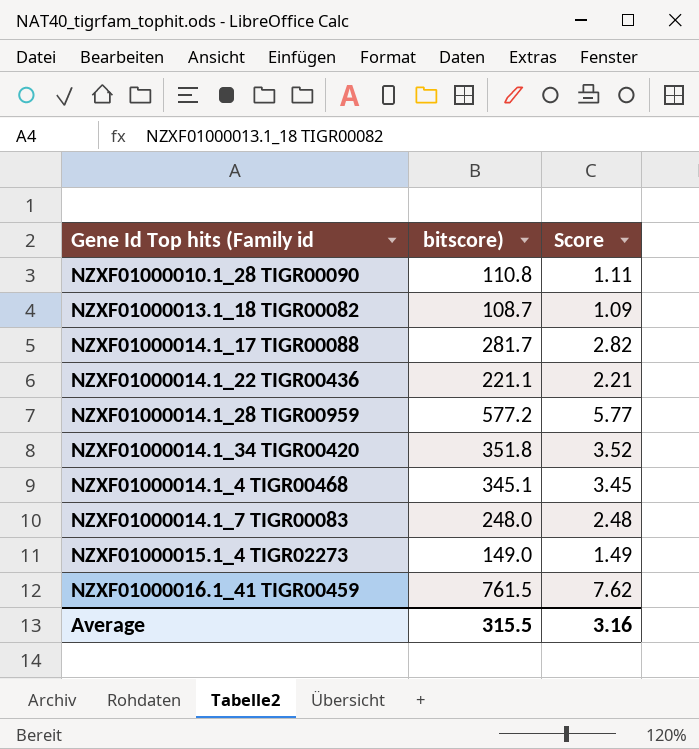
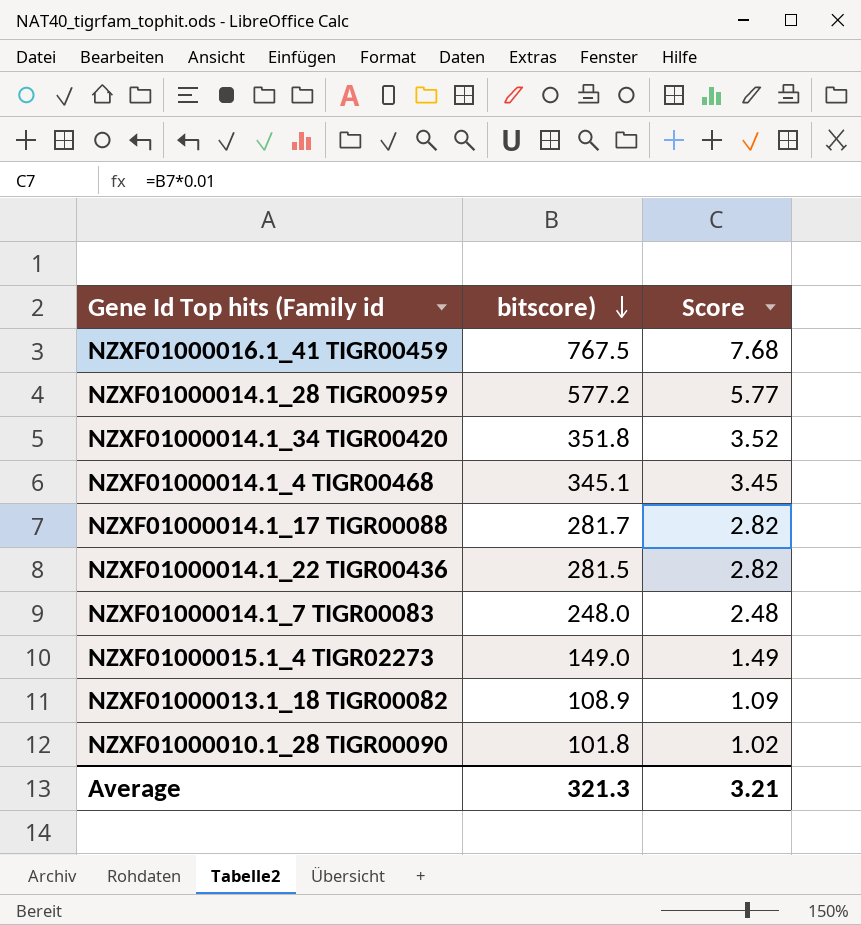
row order: none -> bitscore) descending
NZXF01000016.1_41 TIGR00459 | bitscore): 761.5 -> 767.5
NZXF01000016.1_41 TIGR00459 | Score: 7.62 -> 7.68
NZXF01000014.1_22 TIGR00436 | bitscore): 221.1 -> 281.5
NZXF01000014.1_22 TIGR00436 | Score: 2.21 -> 2.82
NZXF01000013.1_18 TIGR00082 | bitscore): 108.7 -> 108.9
NZXF01000010.1_28 TIGR00090 | bitscore): 110.8 -> 101.8
NZXF01000010.1_28 TIGR00090 | Score: 1.11 -> 1.02
Average | bitscore): 315.5 -> 321.3
Average | Score: 3.16 -> 3.21

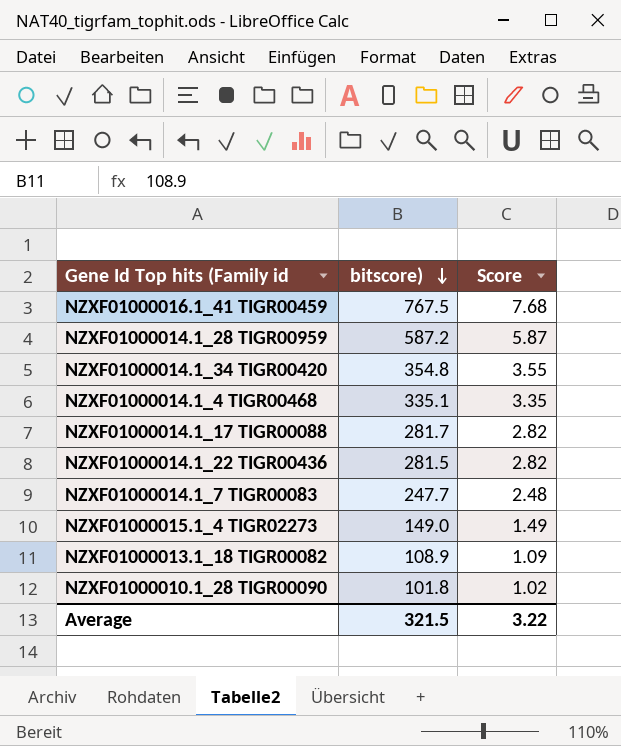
NZXF01000014.1_28 TIGR00959 | bitscore): 577.2 -> 587.2
NZXF01000014.1_28 TIGR00959 | Score: 5.77 -> 5.87
NZXF01000014.1_34 TIGR00420 | bitscore): 351.8 -> 354.8
NZXF01000014.1_34 TIGR00420 | Score: 3.52 -> 3.55
NZXF01000014.1_4 TIGR00468 | bitscore): 345.1 -> 335.1
NZXF01000014.1_4 TIGR00468 | Score: 3.45 -> 3.35
NZXF01000014.1_7 TIGR00083 | bitscore): 248.0 -> 247.7
Average | bitscore): 321.3 -> 321.5
Average | Score: 3.21 -> 3.22

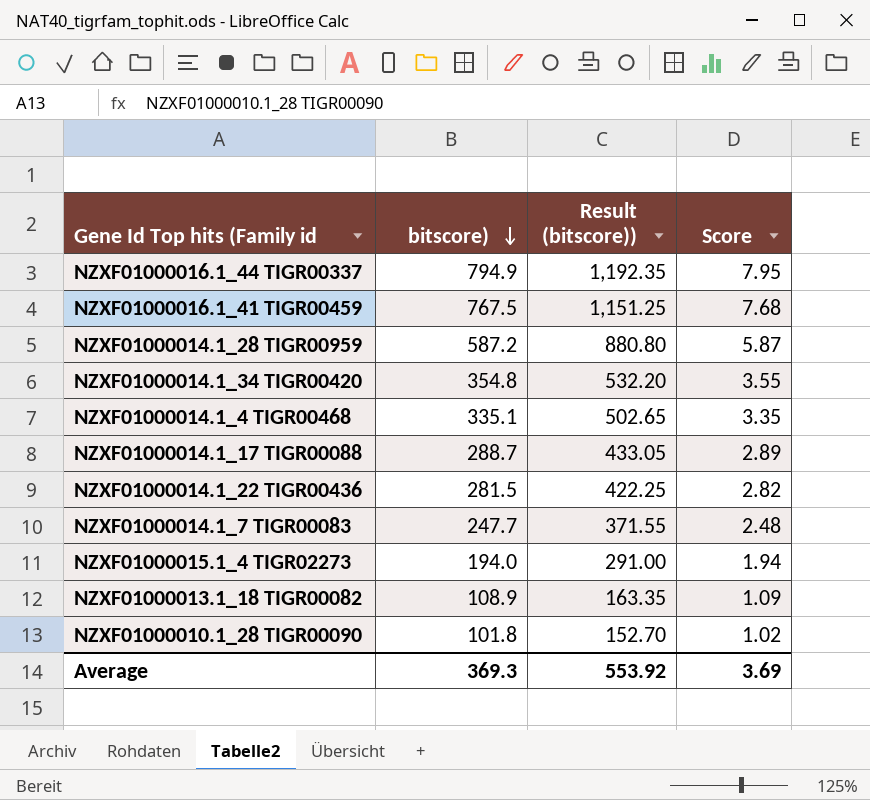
column Result (bitscore)) | formula: none -> [bitscore)] * 1.5
row NZXF01000016.1_44 TIGR00337: none -> 794.9 | 1,192.35 | 7.95
NZXF01000014.1_17 TIGR00088 | bitscore): 281.7 -> 288.7
NZXF01000014.1_17 TIGR00088 | Score: 2.82 -> 2.89
NZXF01000015.1_4 TIGR02273 | bitscore): 149.0 -> 194.0
NZXF01000015.1_4 TIGR02273 | Score: 1.49 -> 1.94
Average | bitscore): 321.5 -> 369.3
Average | Score: 3.22 -> 3.69

